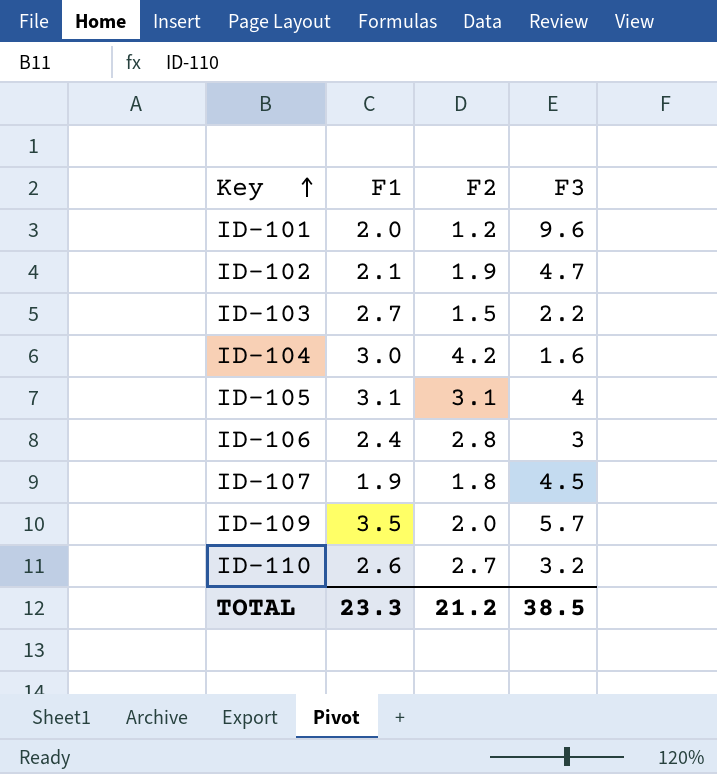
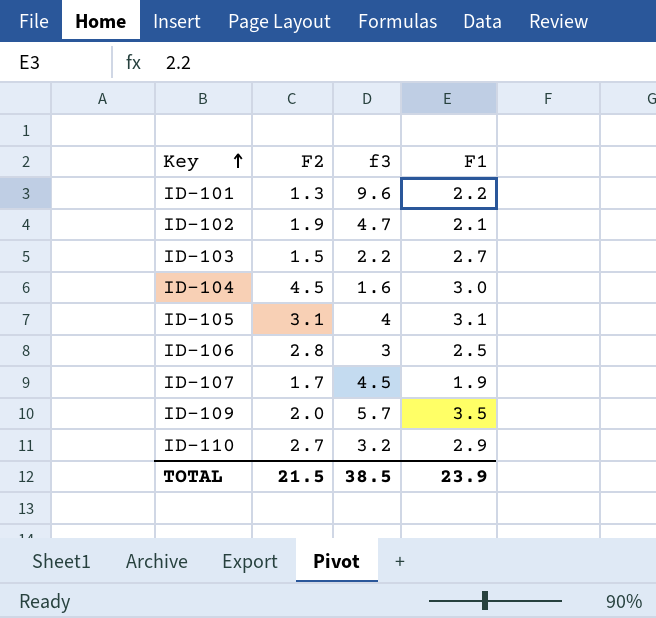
column name: F3 -> f3
column F1 | position: 2 -> 4
ID-101 | F2: 1.2 -> 1.3
ID-101 | F1: 2.0 -> 2.2
ID-104 | F2: 4.2 -> 4.5
ID-106 | F1: 2.4 -> 2.5
ID-107 | F2: 1.8 -> 1.7
ID-110 | F1: 2.6 -> 2.9
TOTAL | F2: 21.2 -> 21.5
TOTAL | F1: 23.3 -> 23.9

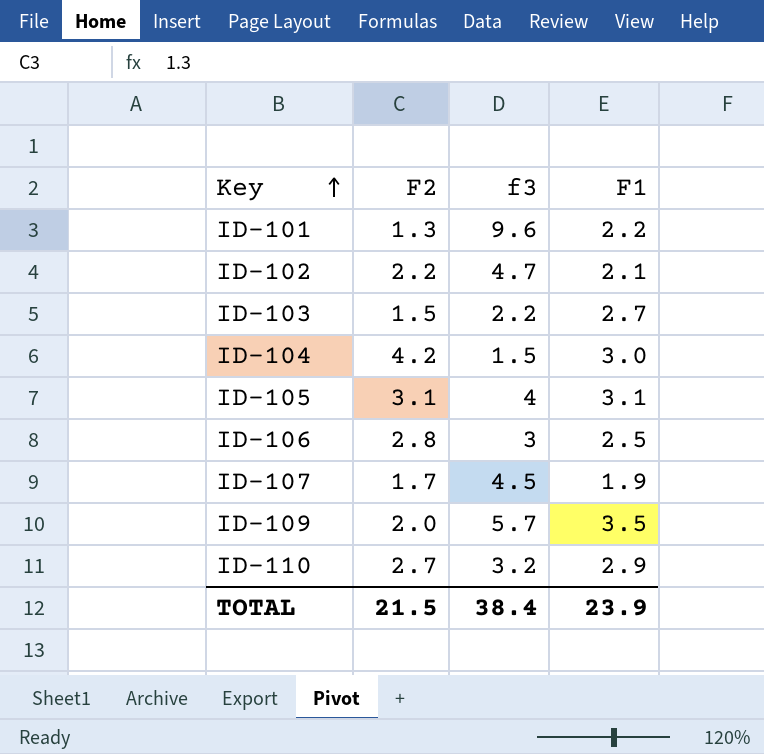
ID-102 | F2: 1.9 -> 2.2
ID-104 | F2: 4.5 -> 4.2
ID-104 | f3: 1.6 -> 1.5
TOTAL | f3: 38.5 -> 38.4

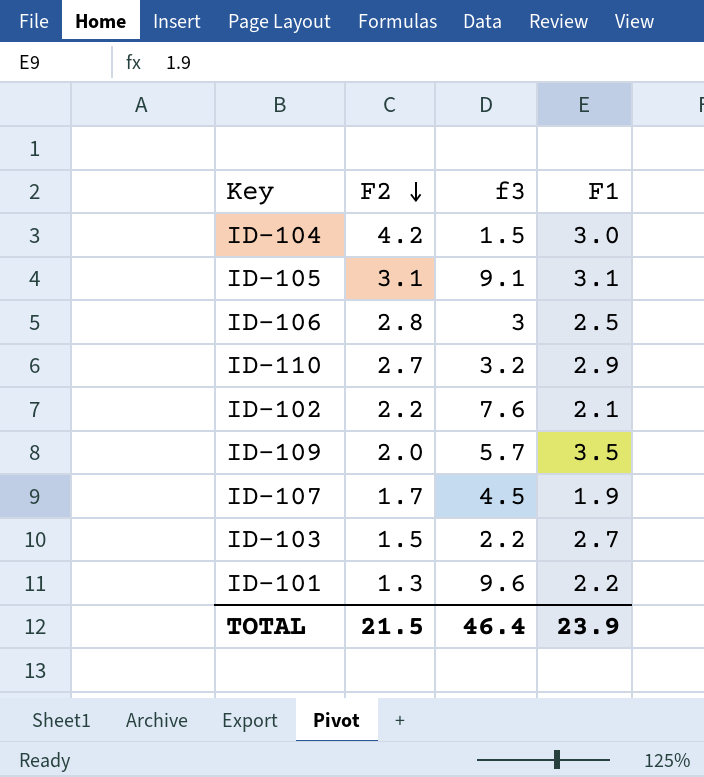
row order: Key ascending -> F2 descending
ID-105 | f3: 4 -> 9.1
ID-102 | f3: 4.7 -> 7.6
TOTAL | f3: 38.4 -> 46.4

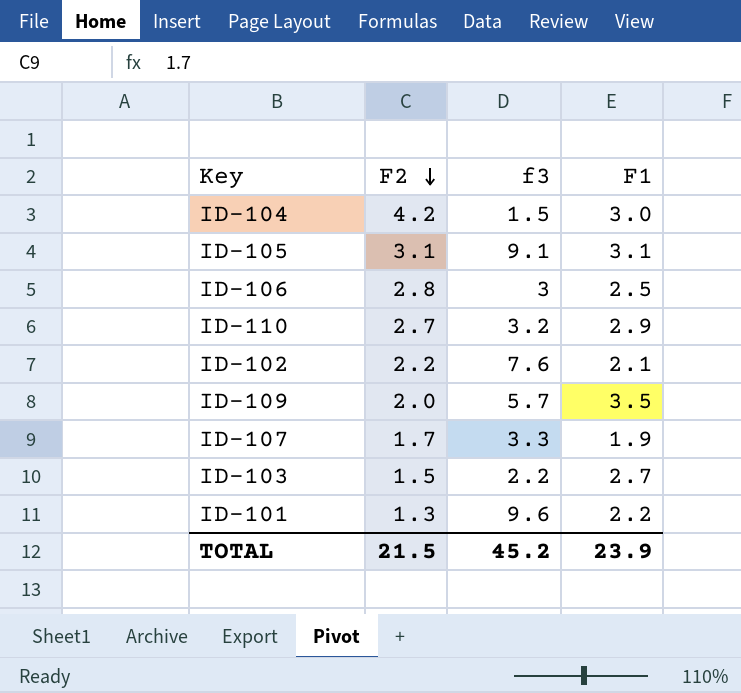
ID-107 | f3: 4.5 -> 3.3
TOTAL | f3: 46.4 -> 45.2

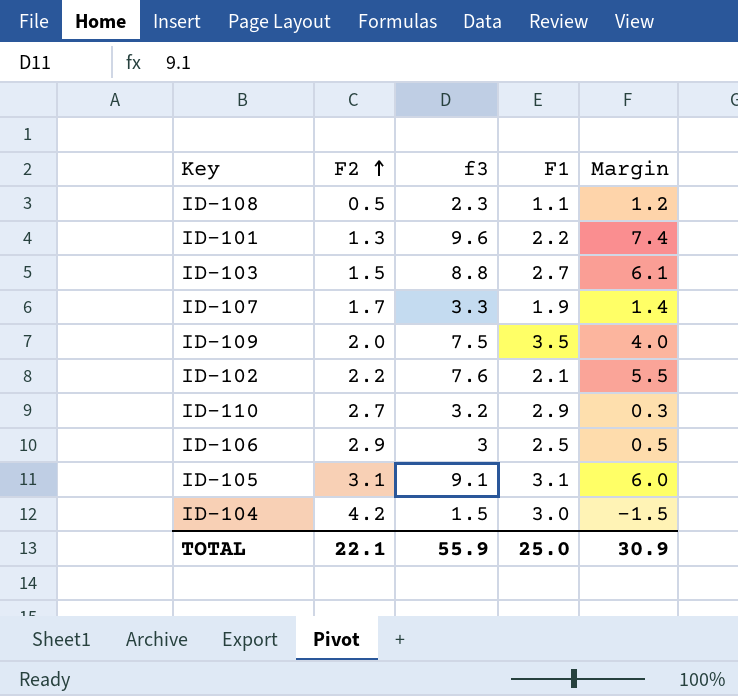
row order: F2 descending -> F2 ascending
column Margin | formula: none -> [f3] - [F1]
row ID-108: none -> 0.5 | 2.3 | 1.1 | 1.2
ID-103 | f3: 2.2 -> 8.8
ID-109 | f3: 5.7 -> 7.5
ID-106 | F2: 2.8 -> 2.9
TOTAL | F2: 21.5 -> 22.1
TOTAL | f3: 45.2 -> 55.9
TOTAL | F1: 23.9 -> 25.0

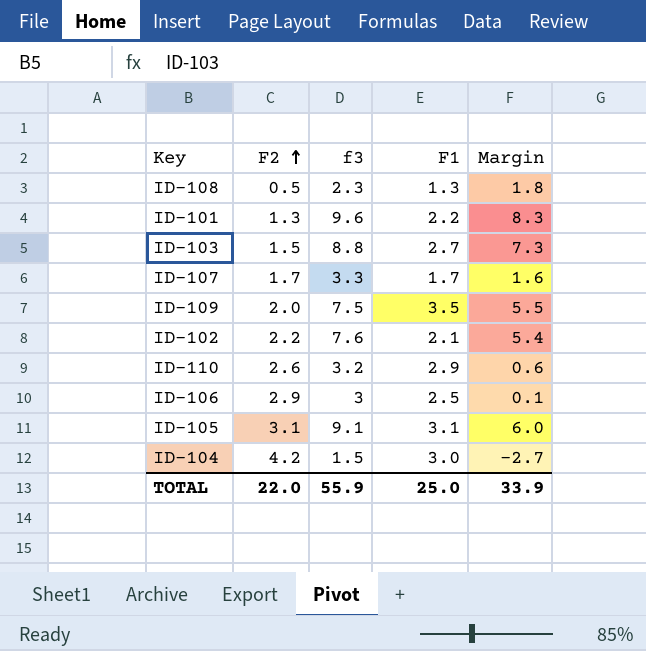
column Margin | formula: [f3] - [F1] -> [f3] - [F2]
ID-108 | F1: 1.1 -> 1.3
ID-107 | F1: 1.9 -> 1.7
ID-110 | F2: 2.7 -> 2.6
TOTAL | F2: 22.1 -> 22.0
TOTAL | Margin: 30.9 -> 33.9

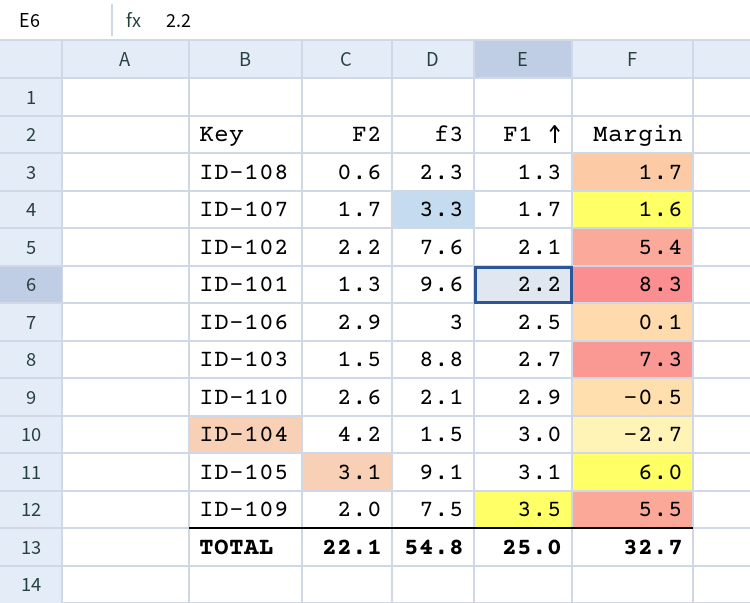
row order: F2 ascending -> F1 ascending
ID-108 | F2: 0.5 -> 0.6
ID-108 | Margin: 1.8 -> 1.7
ID-110 | f3: 3.2 -> 2.1
ID-110 | Margin: 0.6 -> -0.5
TOTAL | F2: 22.0 -> 22.1
TOTAL | f3: 55.9 -> 54.8
TOTAL | Margin: 33.9 -> 32.7

